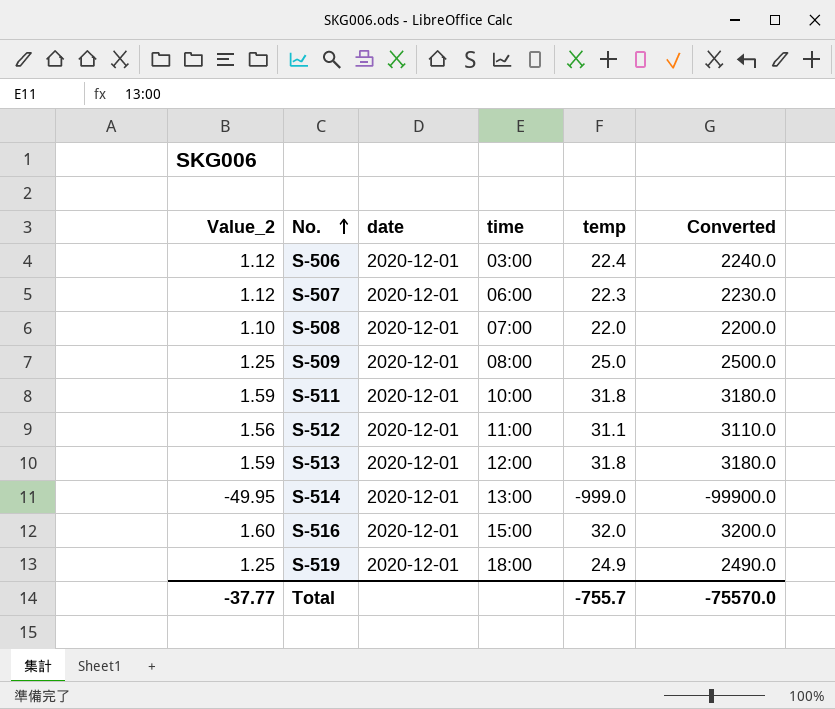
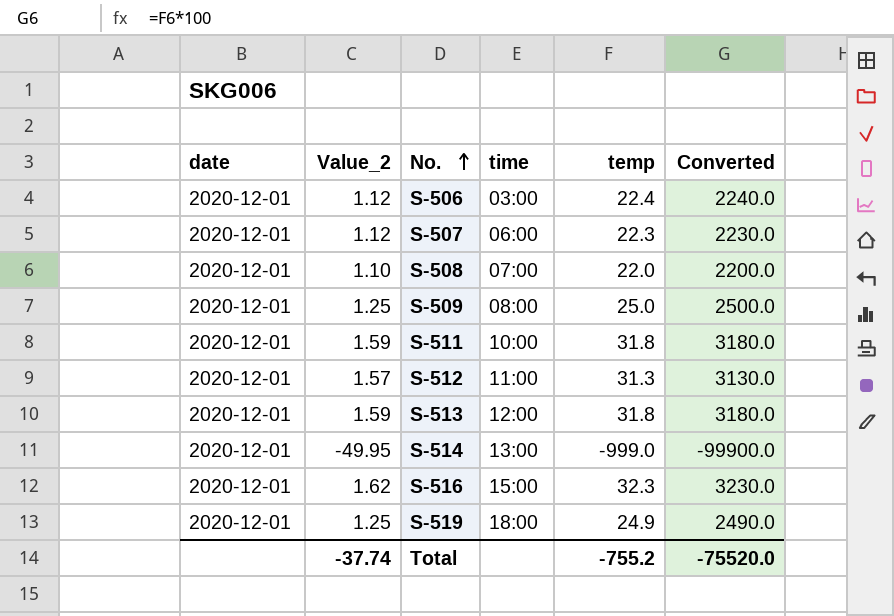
column date | position: 3 -> 1
S-512 | Value_2: 1.56 -> 1.57
S-512 | temp: 31.1 -> 31.3
S-512 | Converted: 3110.0 -> 3130.0
S-516 | Value_2: 1.60 -> 1.62
S-516 | temp: 32.0 -> 32.3
S-516 | Converted: 3200.0 -> 3230.0
Total | Value_2: -37.77 -> -37.74
Total | temp: -755.7 -> -755.2
Total | Converted: -75570.0 -> -75520.0

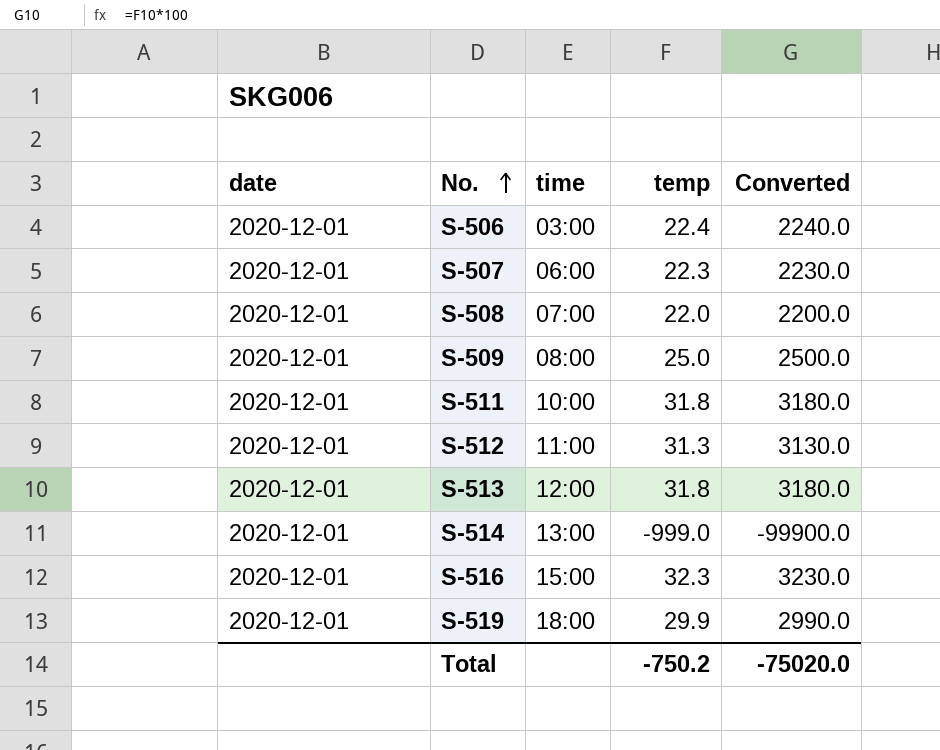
column Value_2 | formula: [temp] * 0.05 -> none
S-519 | temp: 24.9 -> 29.9
S-519 | Converted: 2490.0 -> 2990.0
Total | temp: -755.2 -> -750.2
Total | Converted: -75520.0 -> -75020.0

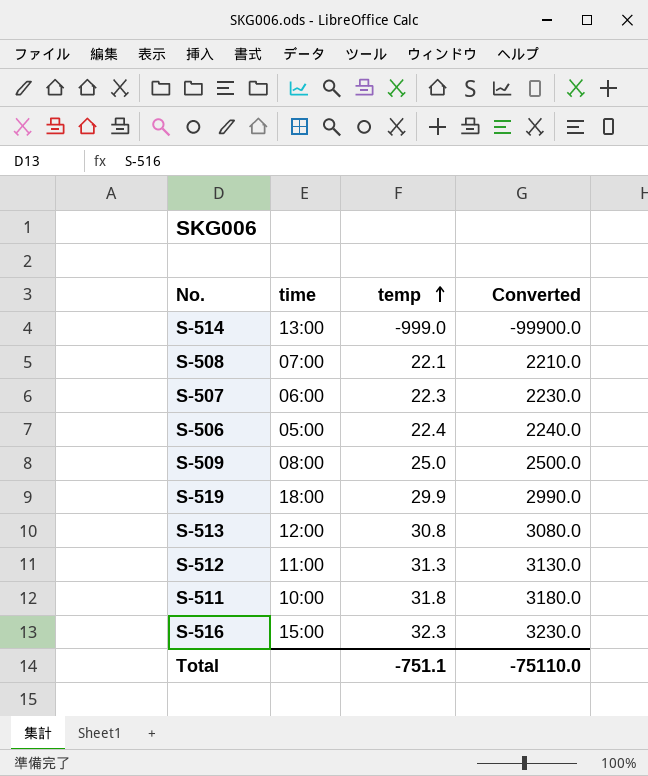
row order: No. ascending -> temp ascending
column date | position: 1 -> none
S-508 | temp: 22.0 -> 22.1
S-508 | Converted: 2200.0 -> 2210.0
S-506 | time: 03:00 -> 05:00
S-513 | temp: 31.8 -> 30.8
S-513 | Converted: 3180.0 -> 3080.0
Total | temp: -750.2 -> -751.1
Total | Converted: -75020.0 -> -75110.0

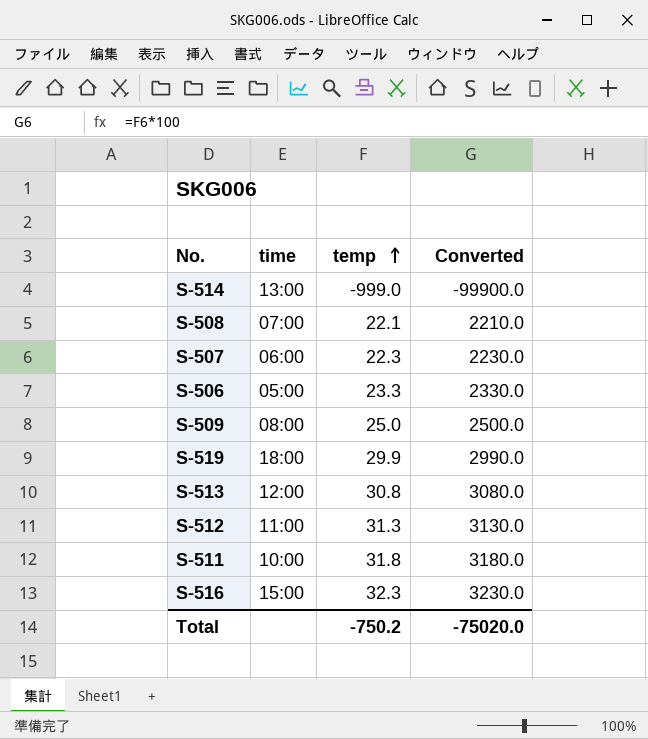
S-506 | temp: 22.4 -> 23.3
S-506 | Converted: 2240.0 -> 2330.0
Total | temp: -751.1 -> -750.2
Total | Converted: -75110.0 -> -75020.0

